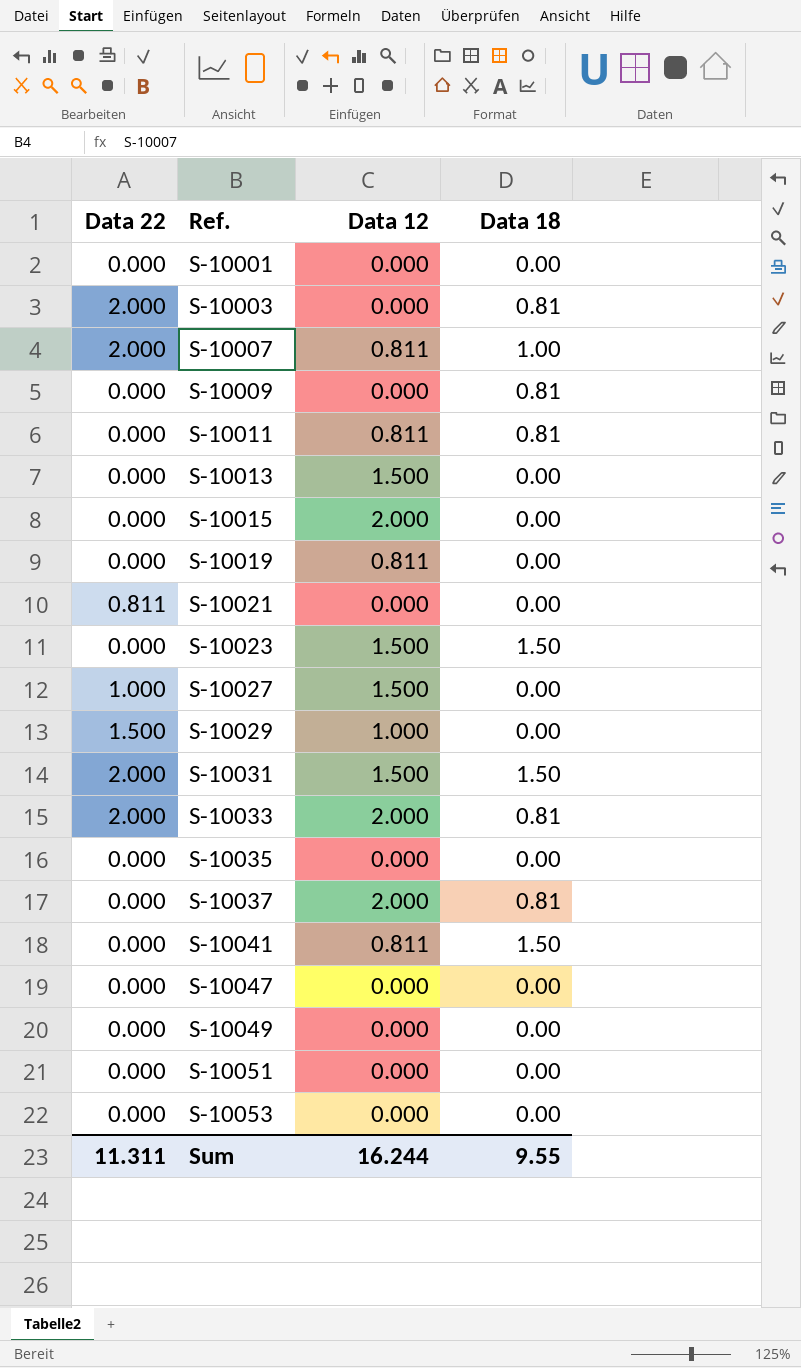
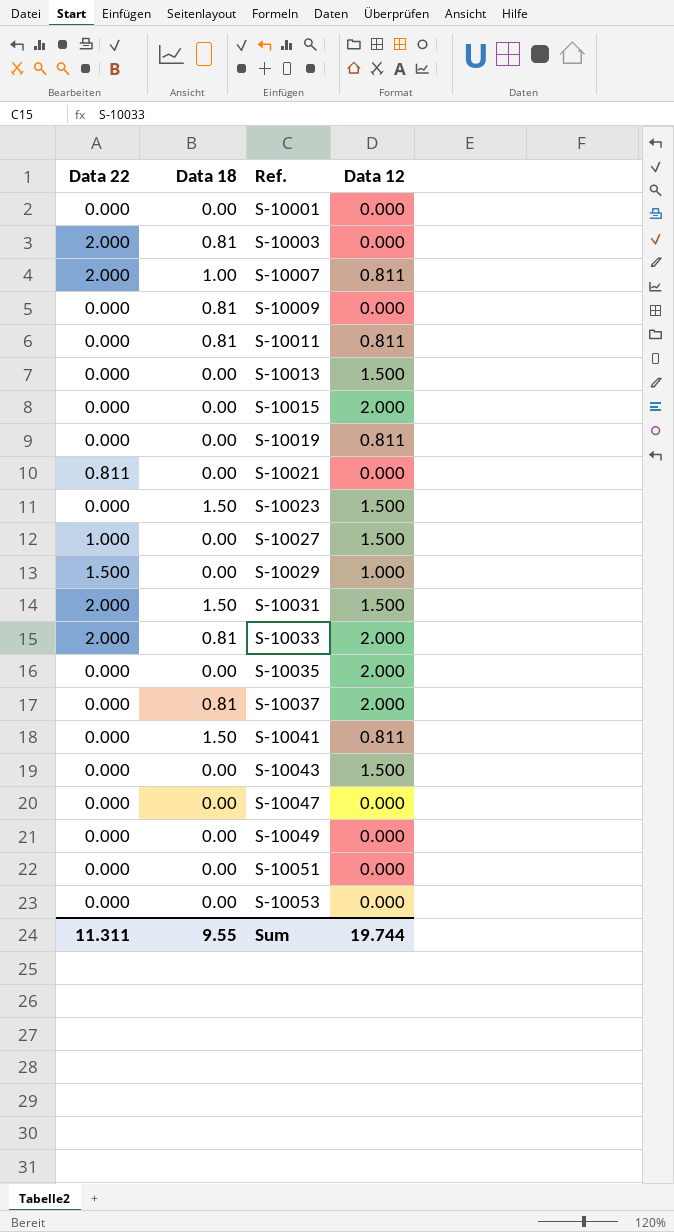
column Data 18 | position: 4 -> 2
S-10035 | Data 12: 0.000 -> 2.000
row S-10043: none -> 0.000 | 0.00 | 1.500
Sum | Data 12: 16.244 -> 19.744

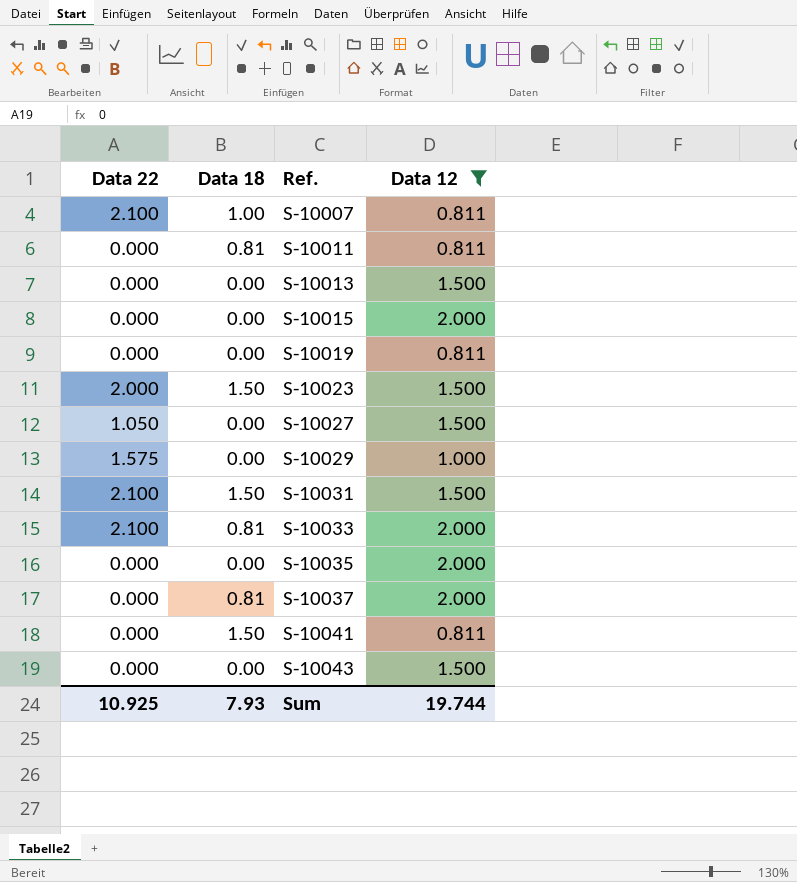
filter: none -> Data 12 != 0.000
S-10007 | Data 22: 2.000 -> 2.100
S-10023 | Data 22: 0.000 -> 2.000
S-10027 | Data 22: 1.000 -> 1.050
S-10029 | Data 22: 1.500 -> 1.575
S-10031 | Data 22: 2.000 -> 2.100
S-10033 | Data 22: 2.000 -> 2.100
Sum | Data 22: 11.311 -> 10.925
Sum | Data 18: 9.55 -> 7.93

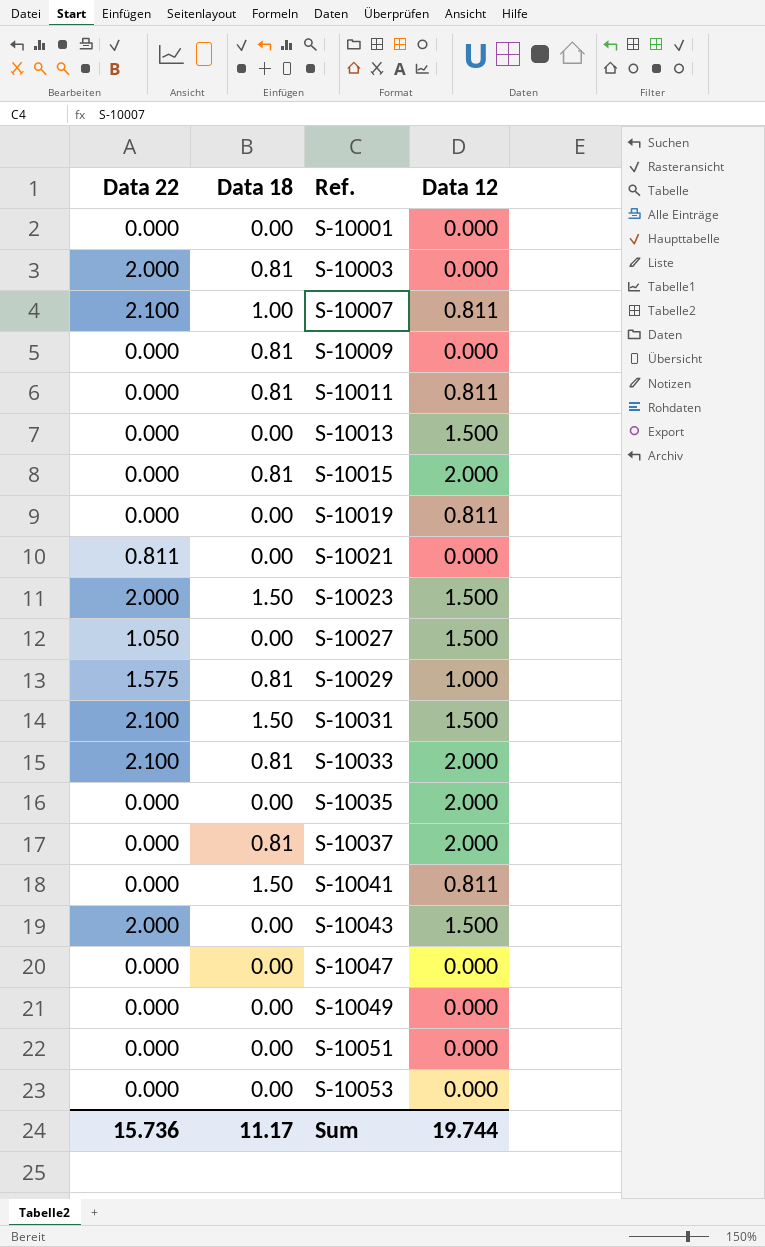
filter: Data 12 != 0.000 -> none
S-10015 | Data 18: 0.00 -> 0.81
S-10029 | Data 18: 0.00 -> 0.81
S-10043 | Data 22: 0.000 -> 2.000
Sum | Data 22: 10.925 -> 15.736
Sum | Data 18: 7.93 -> 11.17

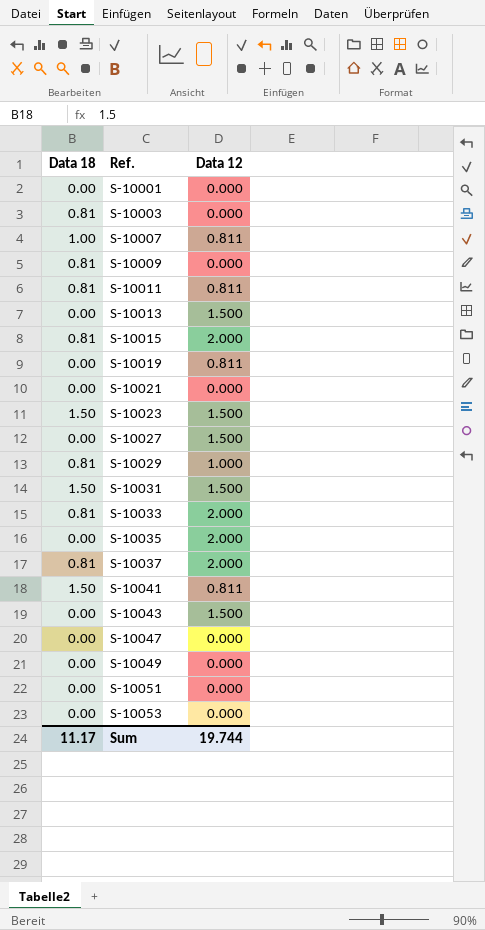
column Data 22 | position: 1 -> none

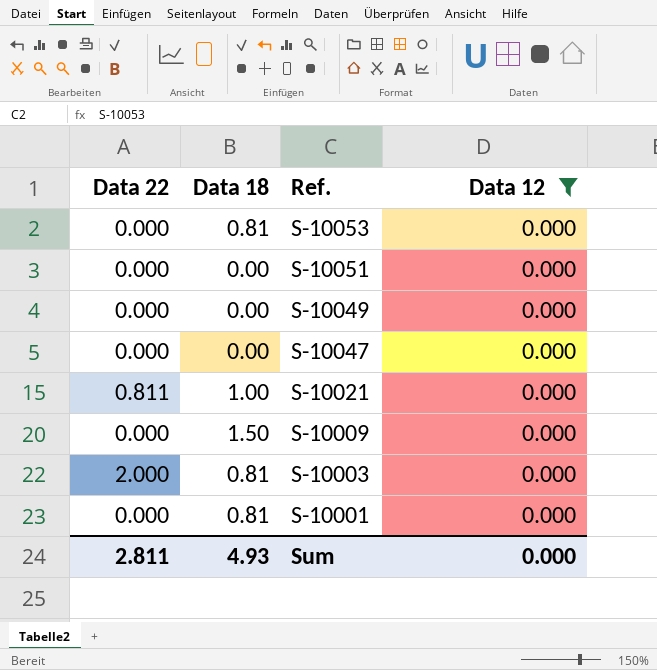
filter: none -> Data 12 = 0.000
row order: Ref. ascending -> Ref. descending
column Data 22 | position: none -> 1
S-10053 | Data 18: 0.00 -> 0.81
S-10021 | Data 18: 0.00 -> 1.00
S-10009 | Data 18: 0.81 -> 1.50
S-10001 | Data 18: 0.00 -> 0.81
Sum | Data 18: 11.17 -> 4.93
Sum | Data 12: 19.744 -> 0.000

